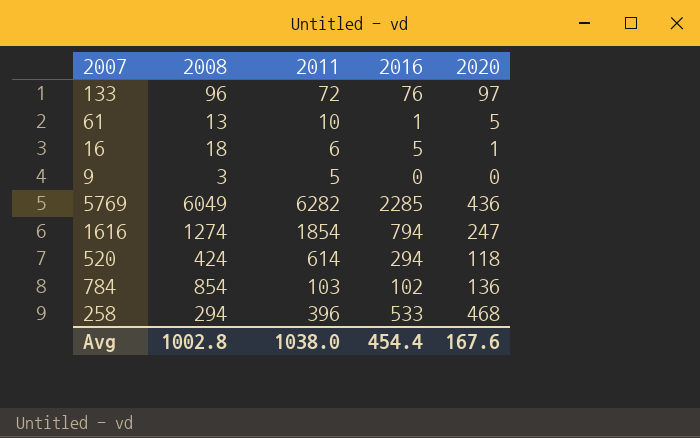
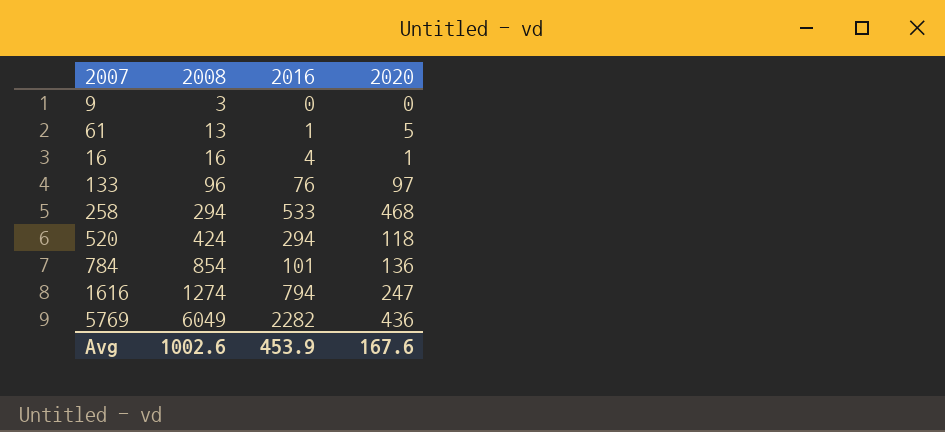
row order: none -> 2008 ascending
column 2011 | position: 3 -> none
16 | 2008: 18 -> 16
16 | 2016: 5 -> 4
784 | 2016: 102 -> 101
5769 | 2016: 2285 -> 2282
Avg | 2008: 1002.8 -> 1002.6
Avg | 2016: 454.4 -> 453.9

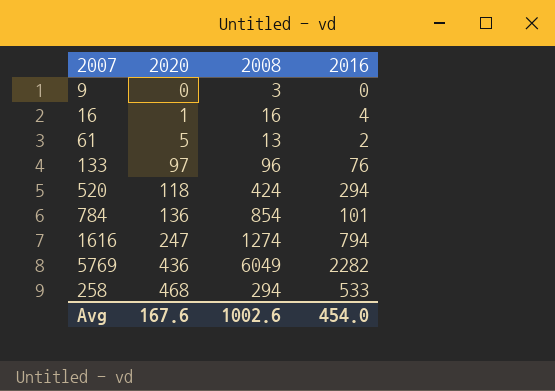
row order: 2008 ascending -> 2020 ascending
column 2020 | position: 4 -> 2
61 | 2016: 1 -> 2
Avg | 2016: 453.9 -> 454.0

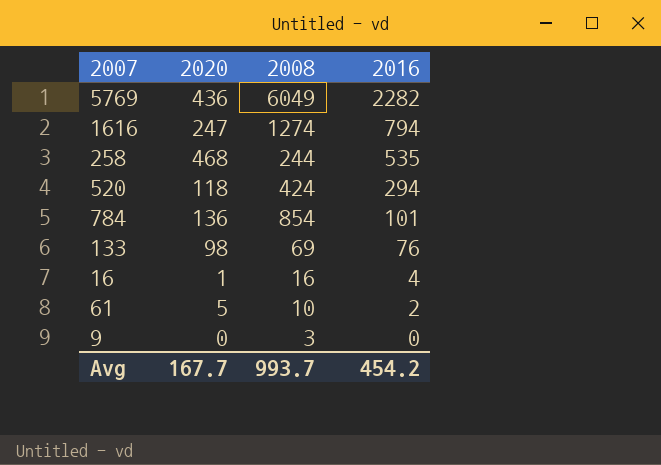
row order: 2020 ascending -> 2016 descending
258 | 2008: 294 -> 244
258 | 2016: 533 -> 535
133 | 2020: 97 -> 98
133 | 2008: 96 -> 69
61 | 2008: 13 -> 10
Avg | 2020: 167.6 -> 167.7
Avg | 2008: 1002.6 -> 993.7
Avg | 2016: 454.0 -> 454.2

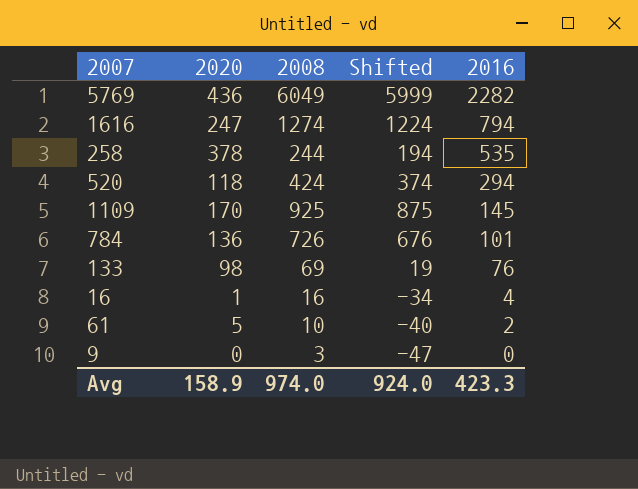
column Shifted | formula: none -> [2008] - 50
258 | 2020: 468 -> 378
row 1109: none -> 170 | 925 | 875 | 145
784 | 2008: 854 -> 726
Avg | 2020: 167.7 -> 158.9
Avg | 2008: 993.7 -> 974.0
Avg | 2016: 454.2 -> 423.3

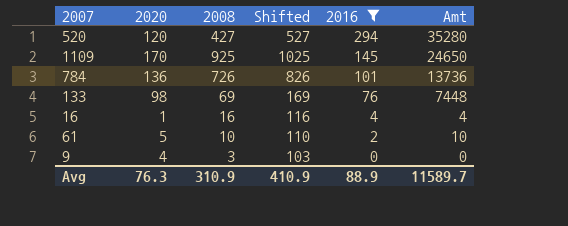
filter: none -> 2016 <= 294
column Shifted | formula: [2008] - 50 -> [2008] + 100
column Amt | formula: none -> [2020] * [2016]
520 | 2020: 118 -> 120
520 | 2008: 424 -> 427
9 | 2020: 0 -> 4
Avg | 2020: 158.9 -> 76.3
Avg | 2008: 974.0 -> 310.9
Avg | Shifted: 924.0 -> 410.9
Avg | 2016: 423.3 -> 88.9

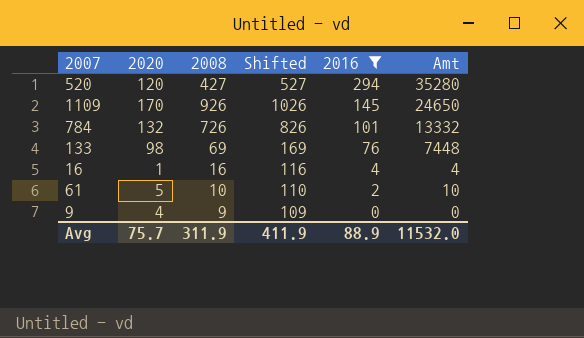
1109 | 2008: 925 -> 926
1109 | Shifted: 1025 -> 1026
784 | 2020: 136 -> 132
784 | Amt: 13736 -> 13332
9 | 2008: 3 -> 9
9 | Shifted: 103 -> 109
Avg | 2020: 76.3 -> 75.7
Avg | 2008: 310.9 -> 311.9
Avg | Shifted: 410.9 -> 411.9
Avg | Amt: 11589.7 -> 11532.0

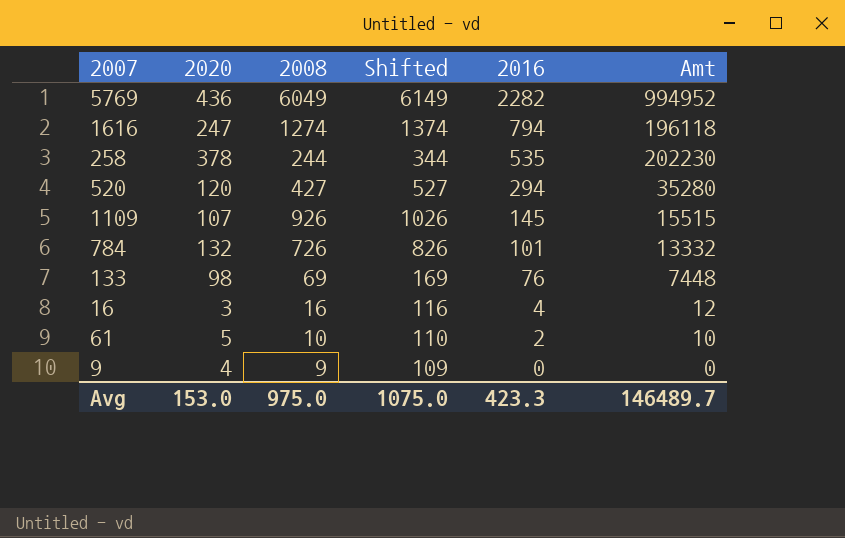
filter: 2016 <= 294 -> none
1109 | 2020: 170 -> 107
1109 | Amt: 24650 -> 15515
16 | 2020: 1 -> 3
16 | Amt: 4 -> 12
Avg | 2020: 75.7 -> 153.0
Avg | 2008: 311.9 -> 975.0
Avg | Shifted: 411.9 -> 1075.0
Avg | 2016: 88.9 -> 423.3
Avg | Amt: 11532.0 -> 146489.7

